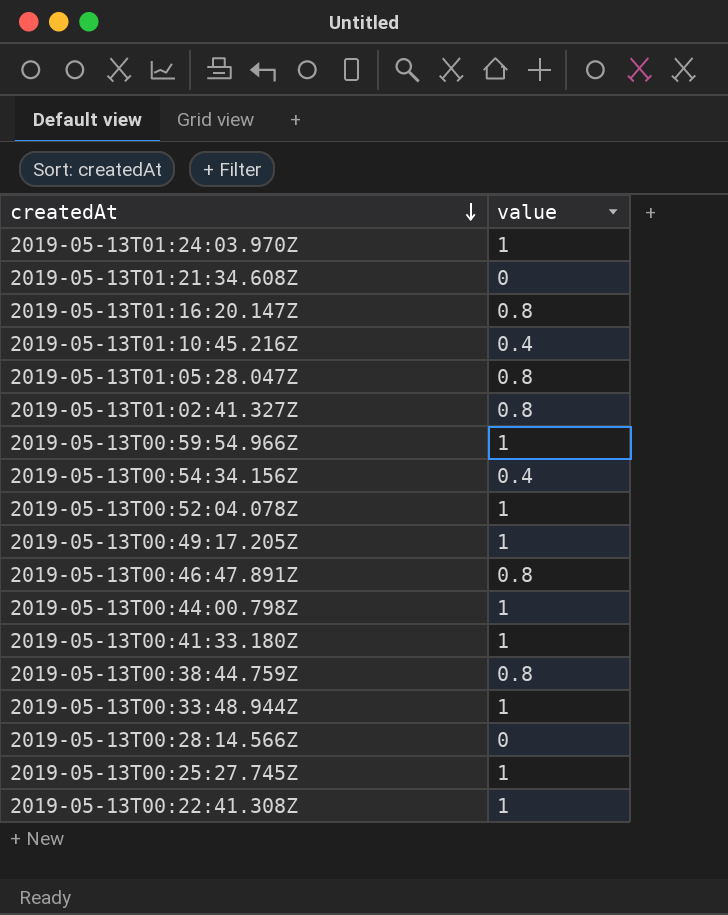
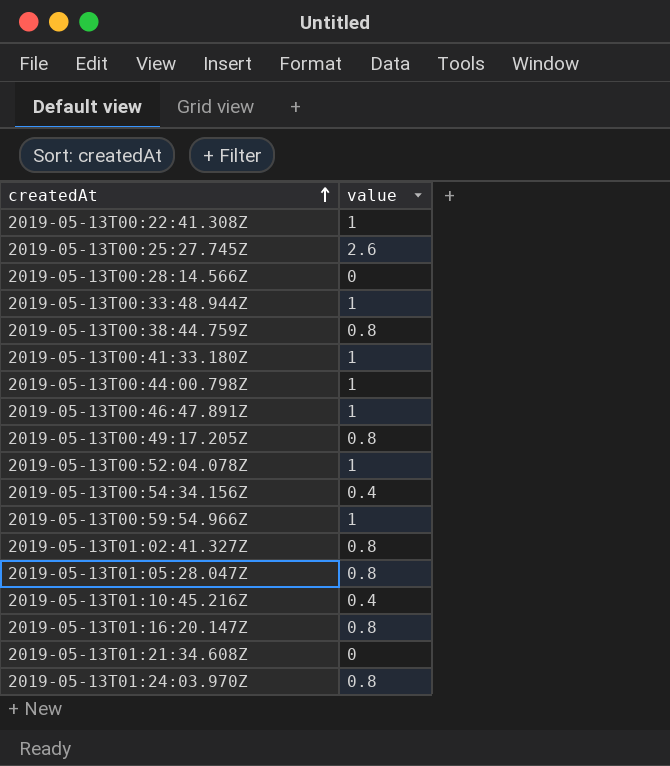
row order: createdAt descending -> createdAt ascending
2019-05-13T00:25:27.745Z | value: 1 -> 2.6
2019-05-13T00:46:47.891Z | value: 0.8 -> 1
2019-05-13T00:49:17.205Z | value: 1 -> 0.8
2019-05-13T01:24:03.970Z | value: 1 -> 0.8

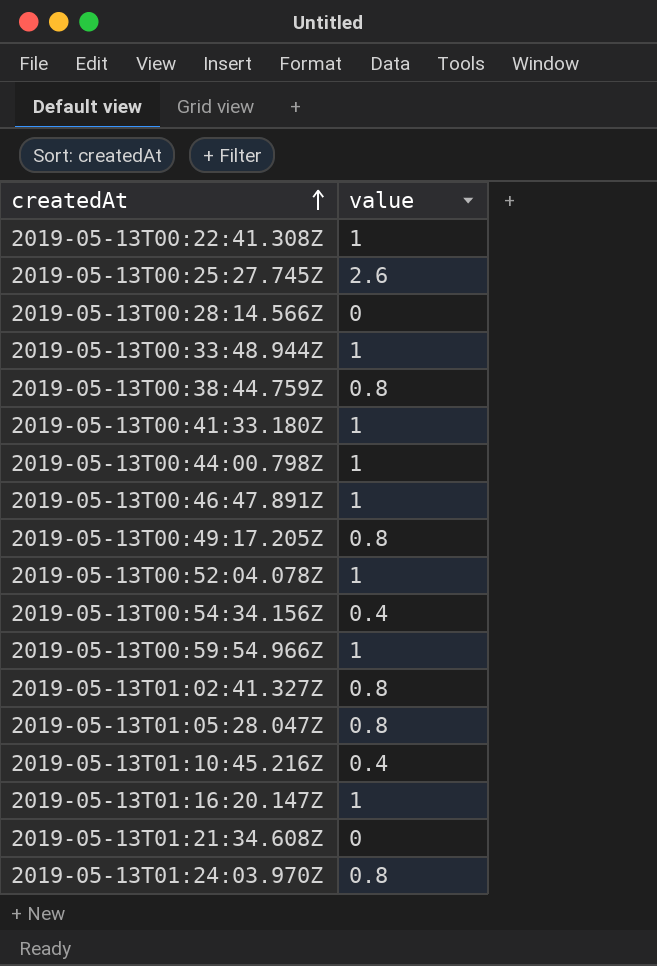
2019-05-13T01:16:20.147Z | value: 0.8 -> 1

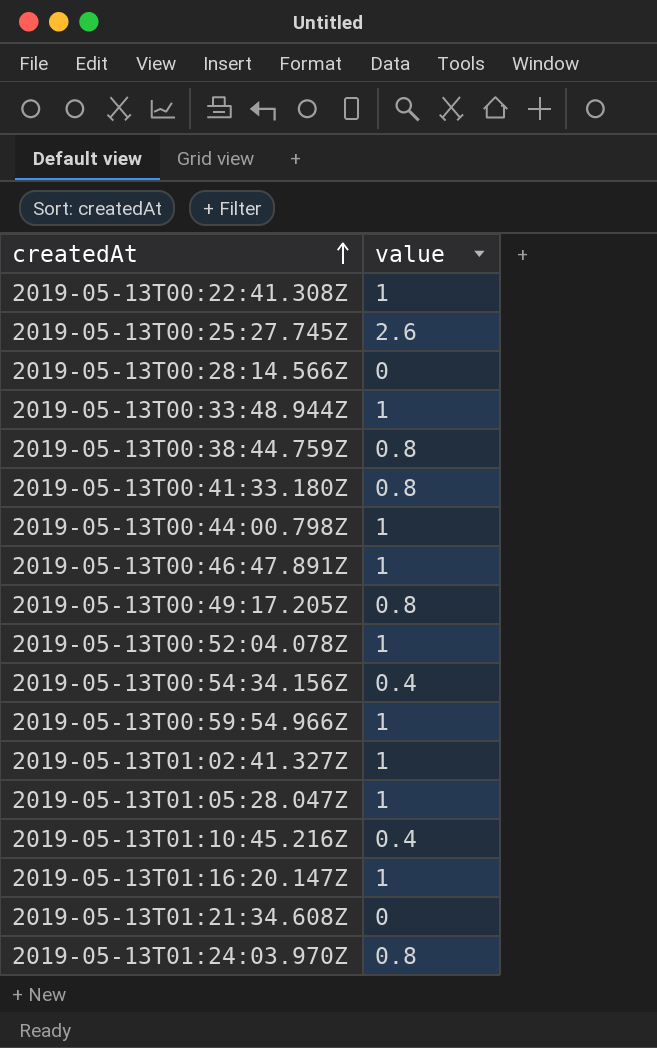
2019-05-13T00:41:33.180Z | value: 1 -> 0.8
2019-05-13T01:02:41.327Z | value: 0.8 -> 1
2019-05-13T01:05:28.047Z | value: 0.8 -> 1

